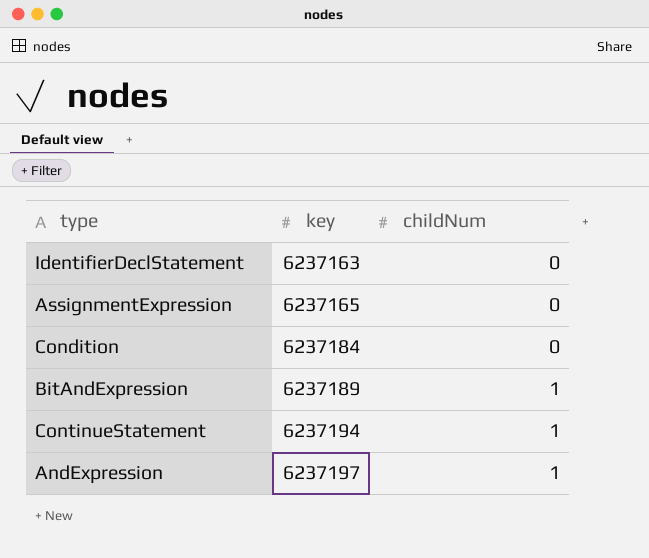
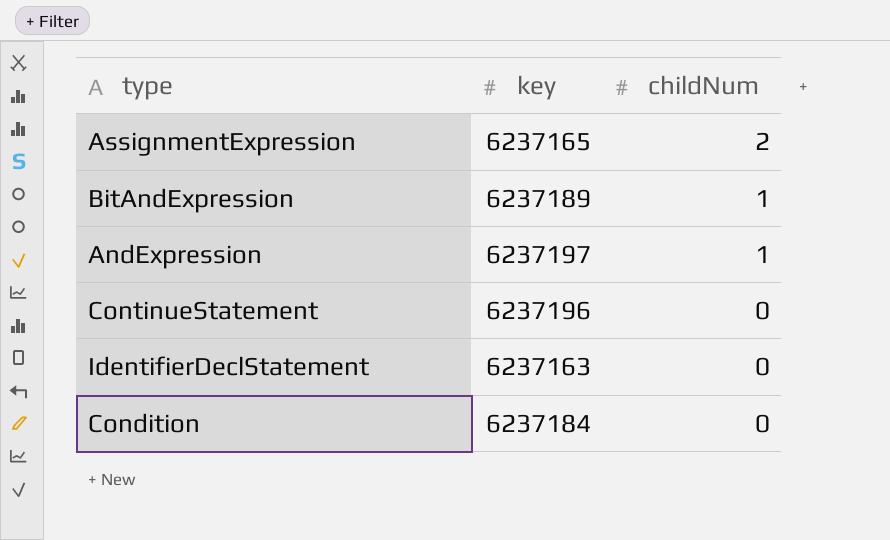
row order: key ascending -> childNum descending
AssignmentExpression | childNum: 0 -> 2
ContinueStatement | key: 6237194 -> 6237196
ContinueStatement | childNum: 1 -> 0

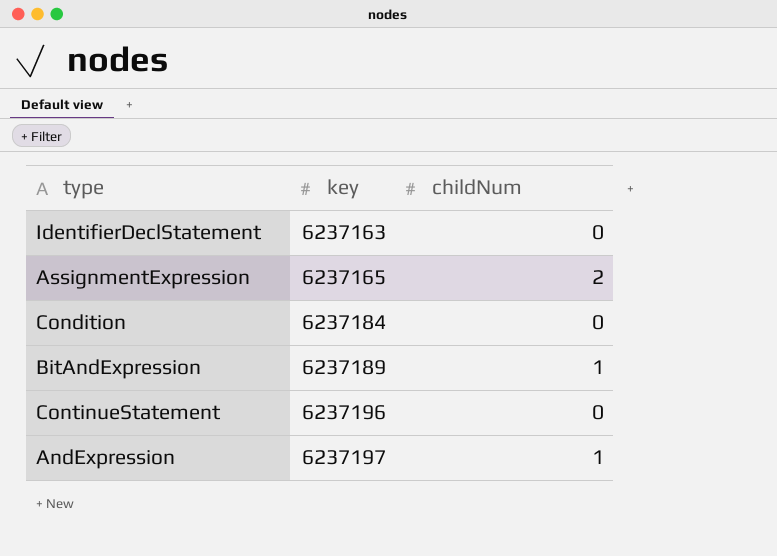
row order: childNum descending -> key ascending

